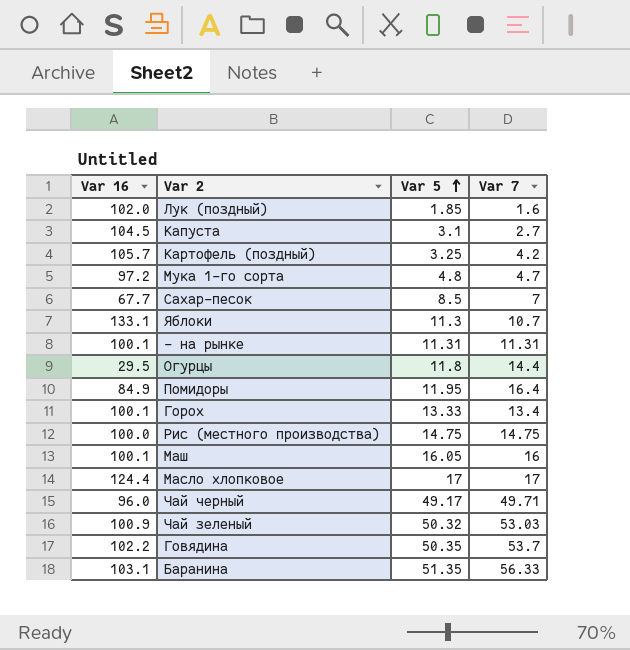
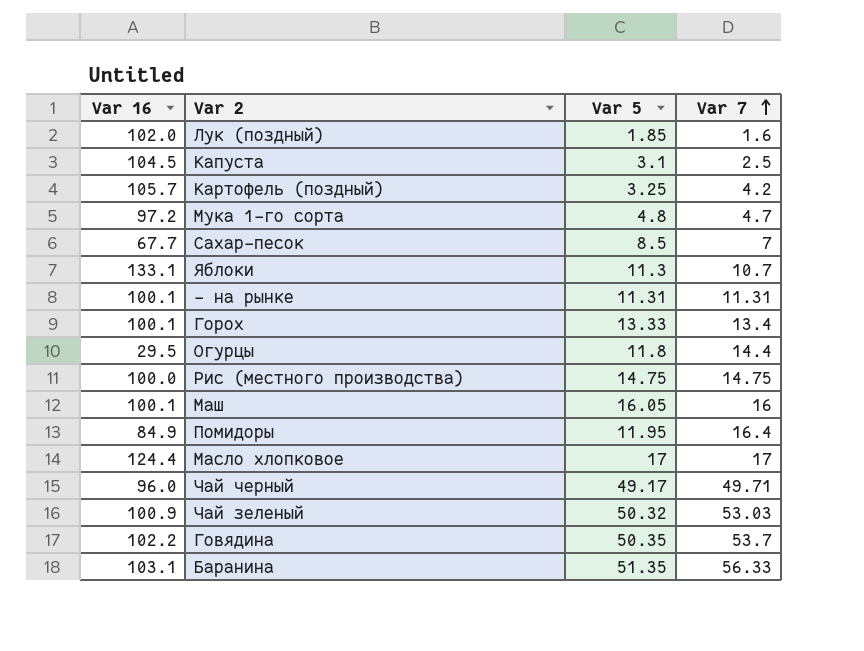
row order: Var 5 ascending -> Var 7 ascending
Капуста | Var 7: 2.7 -> 2.5

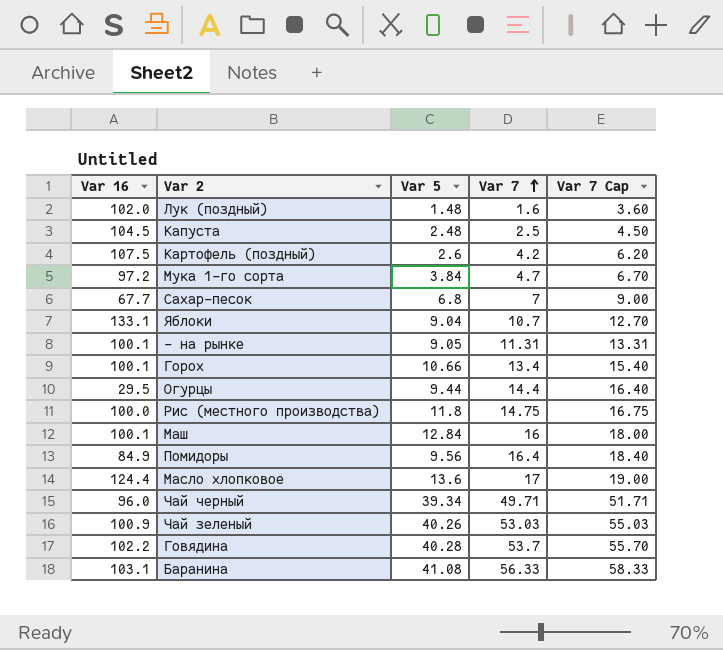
column Var 7 Cap | formula: none -> [Var 7] + 2
Лук (поздный) | Var 5: 1.85 -> 1.48
Капуста | Var 5: 3.1 -> 2.48
Картофель (поздный) | Var 16: 105.7 -> 107.5
Картофель (поздный) | Var 5: 3.25 -> 2.6
Мука 1-го сорта | Var 5: 4.8 -> 3.84
Сахар-песок | Var 5: 8.5 -> 6.8
Яблоки | Var 5: 11.3 -> 9.04
- на рынке | Var 5: 11.31 -> 9.05
Горох | Var 5: 13.33 -> 10.66
Огурцы | Var 5: 11.8 -> 9.44
Рис (местного производства) | Var 5: 14.75 -> 11.8
Маш | Var 5: 16.05 -> 12.84
Помидоры | Var 5: 11.95 -> 9.56
Масло хлопковое | Var 5: 17 -> 13.6
Чай черный | Var 5: 49.17 -> 39.34
Чай зеленый | Var 5: 50.32 -> 40.26
Говядина | Var 5: 50.35 -> 40.28
Баранина | Var 5: 51.35 -> 41.08

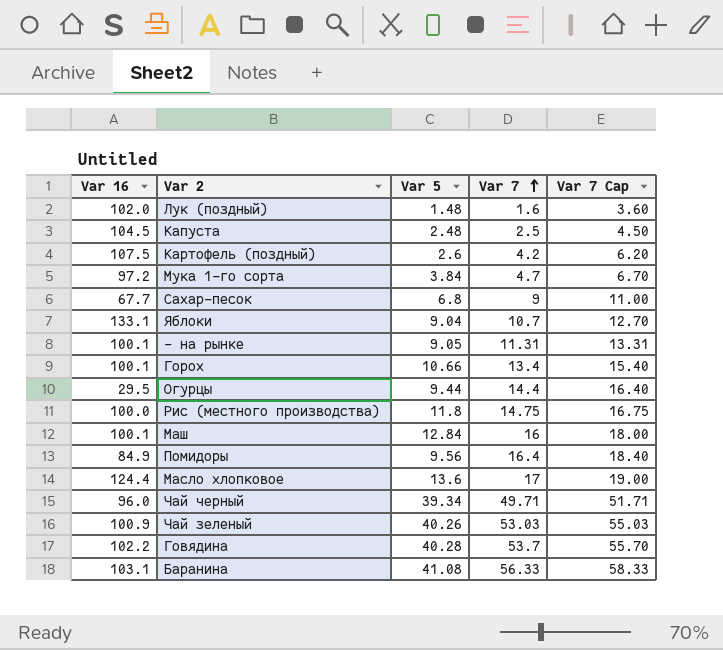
Сахар-песок | Var 7: 7 -> 9
Сахар-песок | Var 7 Cap: 9.00 -> 11.00

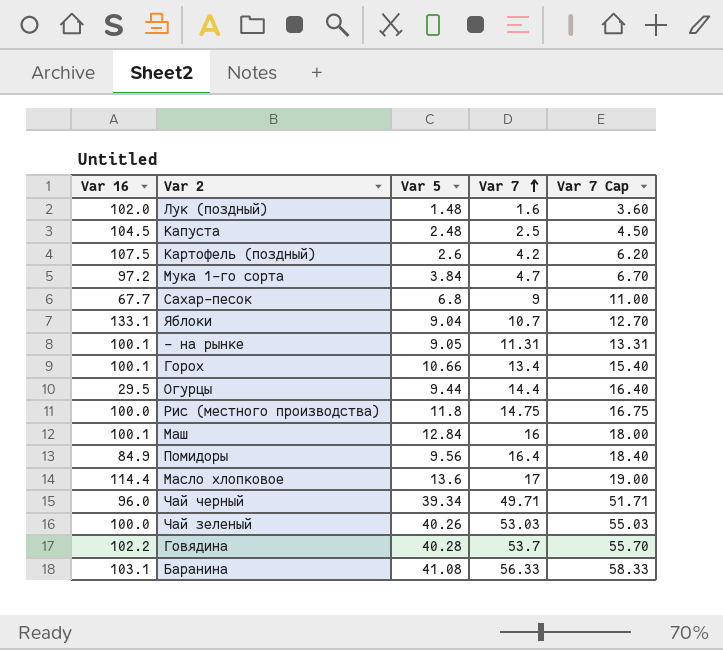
Масло хлопковое | Var 16: 124.4 -> 114.4
Чай зеленый | Var 16: 100.9 -> 100.0

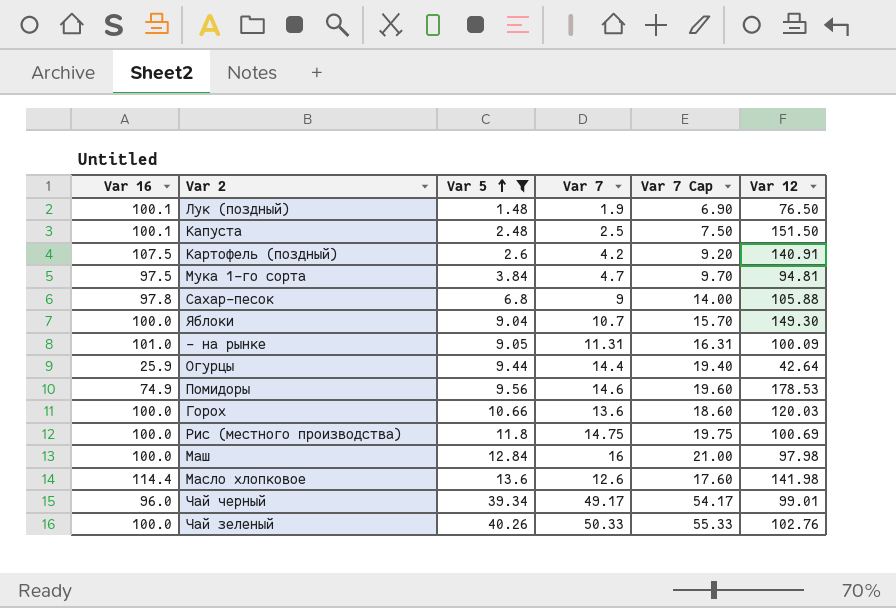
filter: none -> Var 5 <= 40.26
row order: Var 7 ascending -> Var 5 ascending
column Var 7 Cap | formula: [Var 7] + 2 -> [Var 7] + 5
column Var 12 | position: none -> 6
Лук (поздный) | Var 16: 102.0 -> 100.1
Лук (поздный) | Var 7: 1.6 -> 1.9
Капуста | Var 16: 104.5 -> 100.1
Мука 1-го сорта | Var 16: 97.2 -> 97.5
Сахар-песок | Var 16: 67.7 -> 97.8
Яблоки | Var 16: 133.1 -> 100.0
- на рынке | Var 16: 100.1 -> 101.0
Огурцы | Var 16: 29.5 -> 25.9
Помидоры | Var 16: 84.9 -> 74.9
Помидоры | Var 7: 16.4 -> 14.6
Горох | Var 16: 100.1 -> 100.0
Горох | Var 7: 13.4 -> 13.6
Маш | Var 16: 100.1 -> 100.0
Масло хлопковое | Var 7: 17 -> 12.6
Чай черный | Var 7: 49.71 -> 49.17
Чай зеленый | Var 7: 53.03 -> 50.33

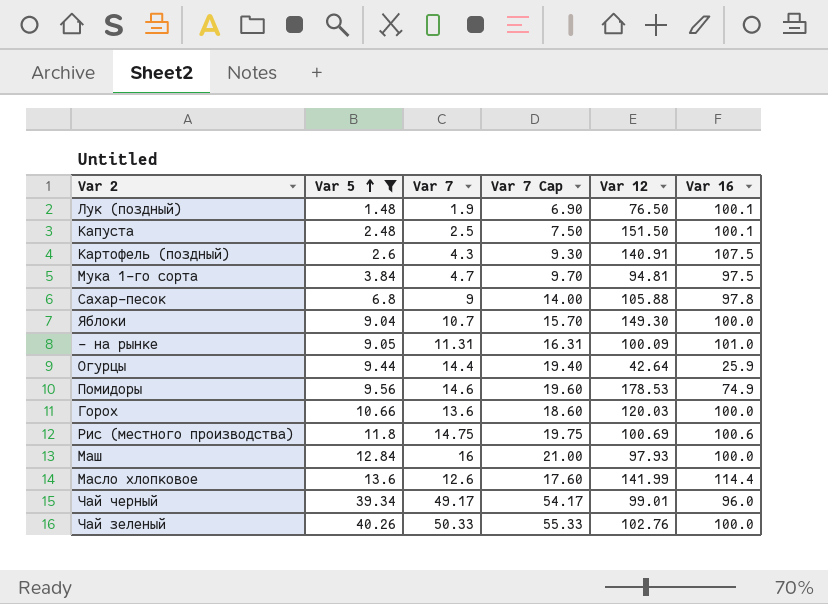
column Var 16 | position: 1 -> 6
Картофель (поздный) | Var 7: 4.2 -> 4.3
Картофель (поздный) | Var 7 Cap: 9.20 -> 9.30
Рис (местного производства) | Var 16: 100.0 -> 100.6
Маш | Var 12: 97.98 -> 97.93
Масло хлопковое | Var 12: 141.98 -> 141.99

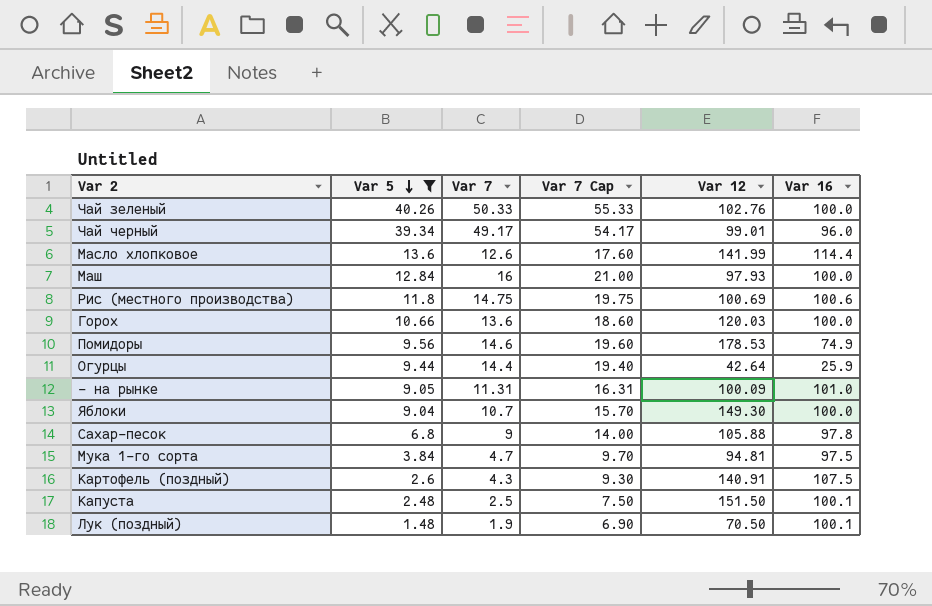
row order: Var 5 ascending -> Var 5 descending
Лук (поздный) | Var 12: 76.50 -> 70.50

